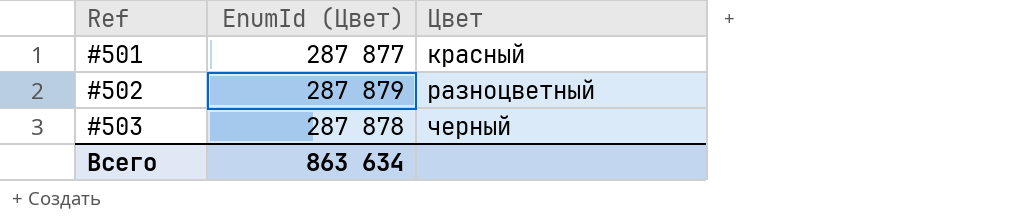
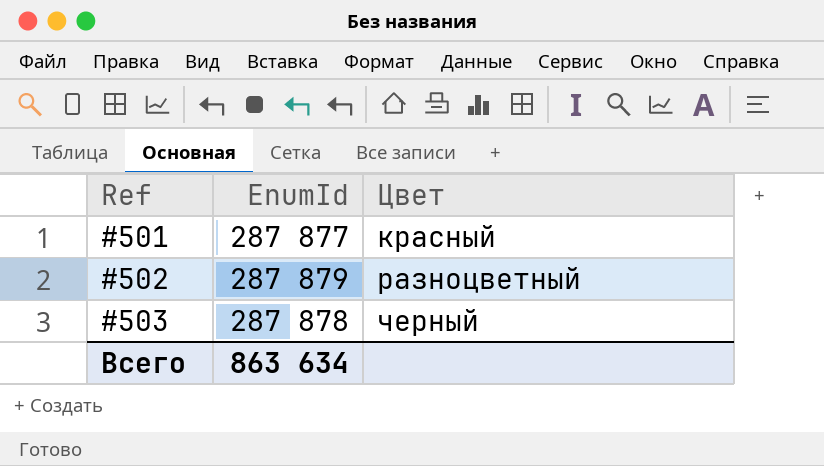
column name: EnumId (Цвет) -> EnumId

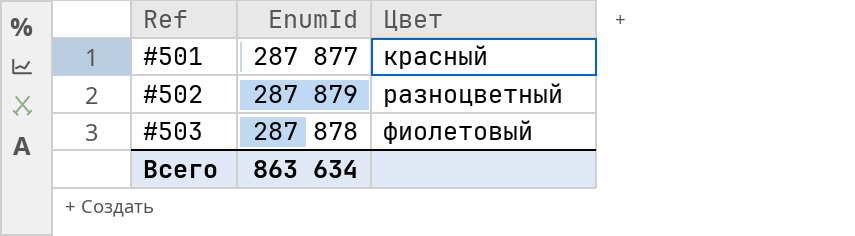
#503 | Цвет: черный -> фиолетовый

